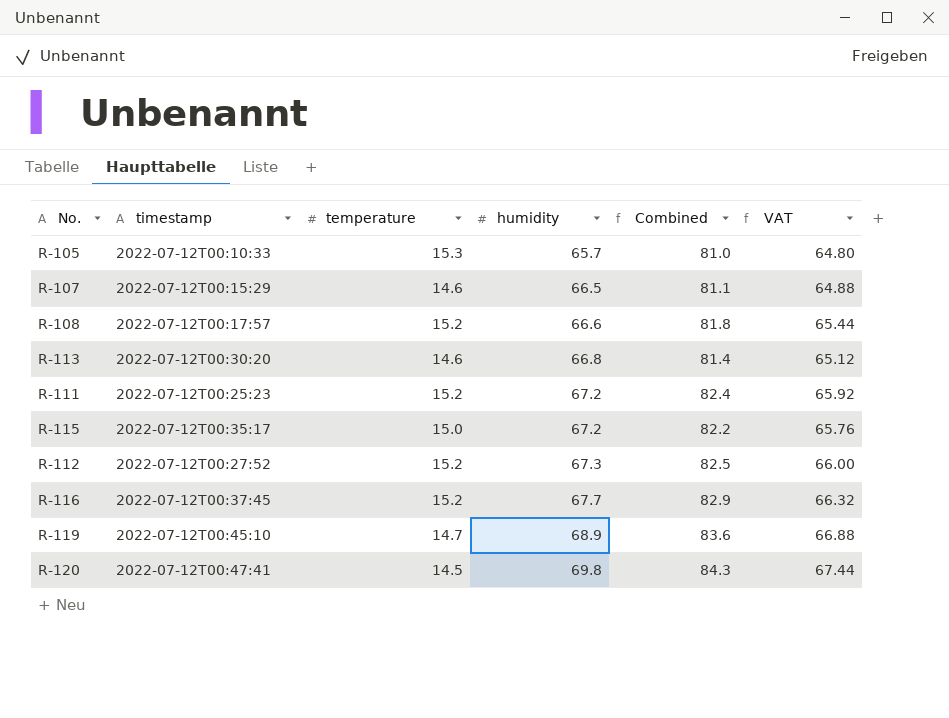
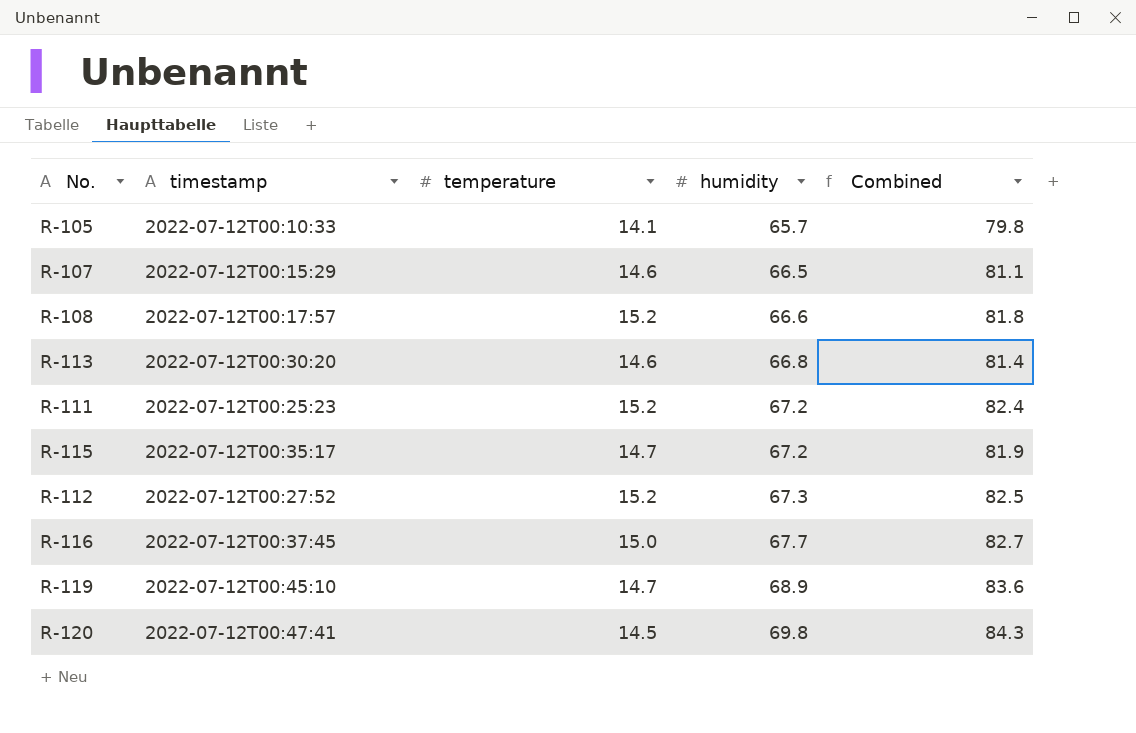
column VAT | formula: [Combined] * 0.8 -> none
R-105 | temperature: 15.3 -> 14.1
R-105 | Combined: 81.0 -> 79.8
R-115 | temperature: 15.0 -> 14.7
R-115 | Combined: 82.2 -> 81.9
R-116 | temperature: 15.2 -> 15.0
R-116 | Combined: 82.9 -> 82.7

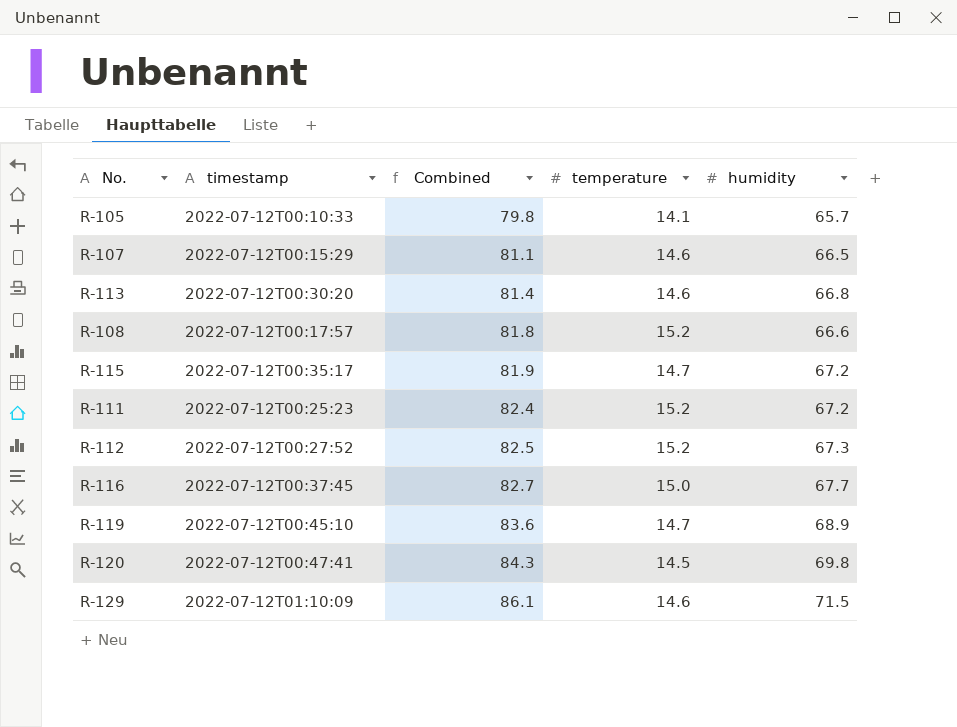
row order: humidity ascending -> Combined ascending
column Combined | position: 5 -> 3
row R-129: none -> 2022-07-12T01:10:09 | 86.1 | 14.6 | 71.5

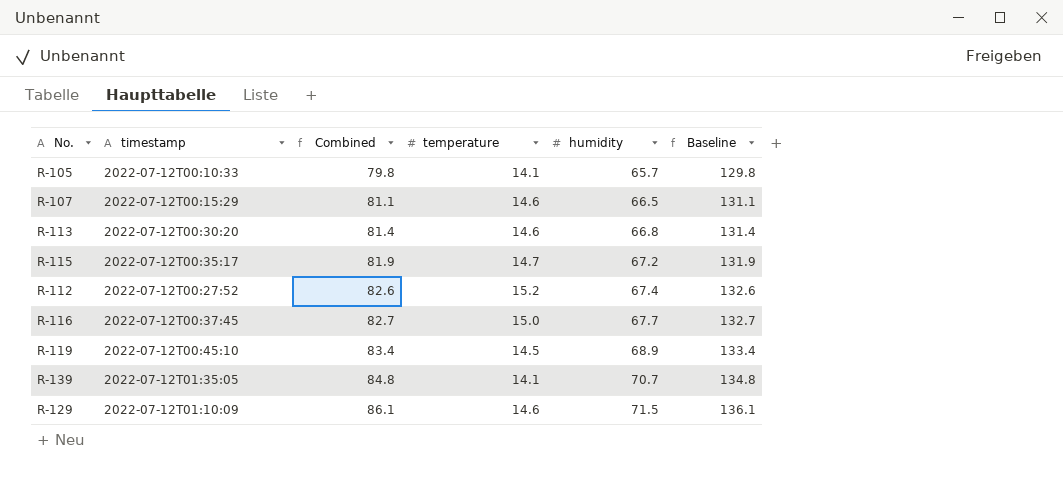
column Baseline | formula: none -> [Combined] + 50
row R-108: 2022-07-12T00:17:57 | 81.8 | 15.2 | 66.6 -> none
row R-111: 2022-07-12T00:25:23 | 82.4 | 15.2 | 67.2 -> none
row R-120: 2022-07-12T00:47:41 | 84.3 | 14.5 | 69.8 -> none
R-112 | Combined: 82.5 -> 82.6
R-112 | humidity: 67.3 -> 67.4
R-119 | Combined: 83.6 -> 83.4
R-119 | temperature: 14.7 -> 14.5
row R-139: none -> 2022-07-12T01:35:05 | 84.8 | 14.1 | 70.7 | 134.8

